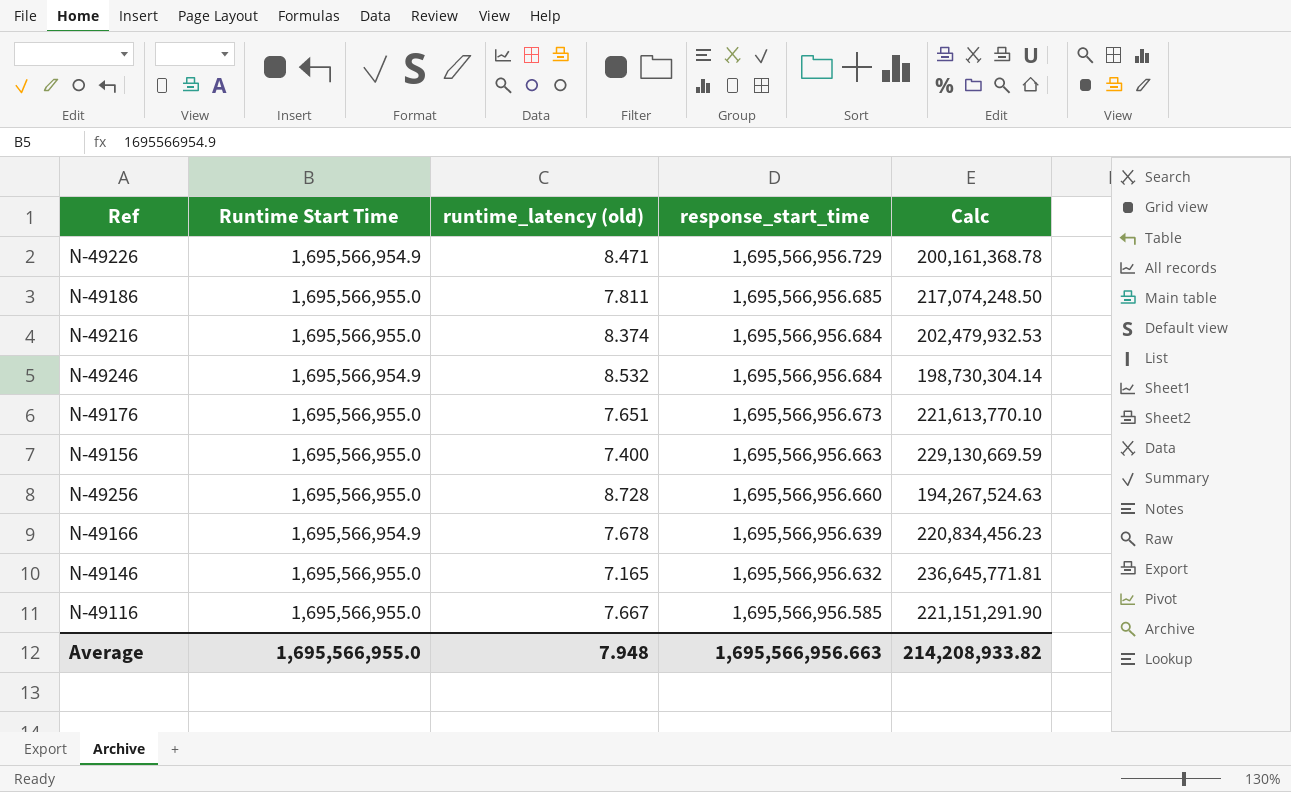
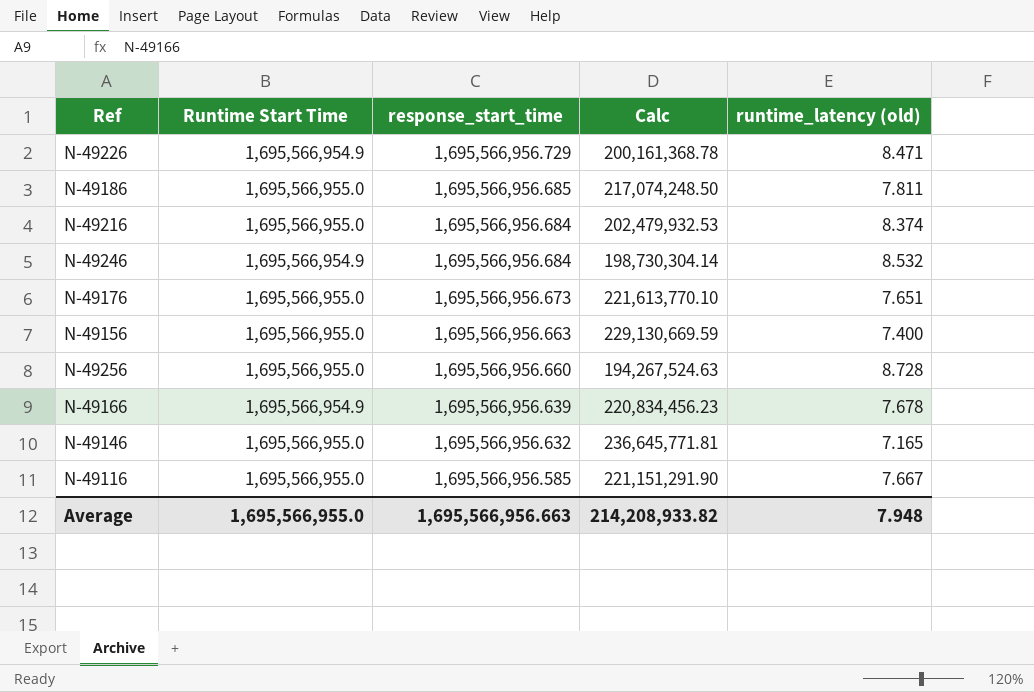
column runtime_latency (old) | position: 3 -> 5

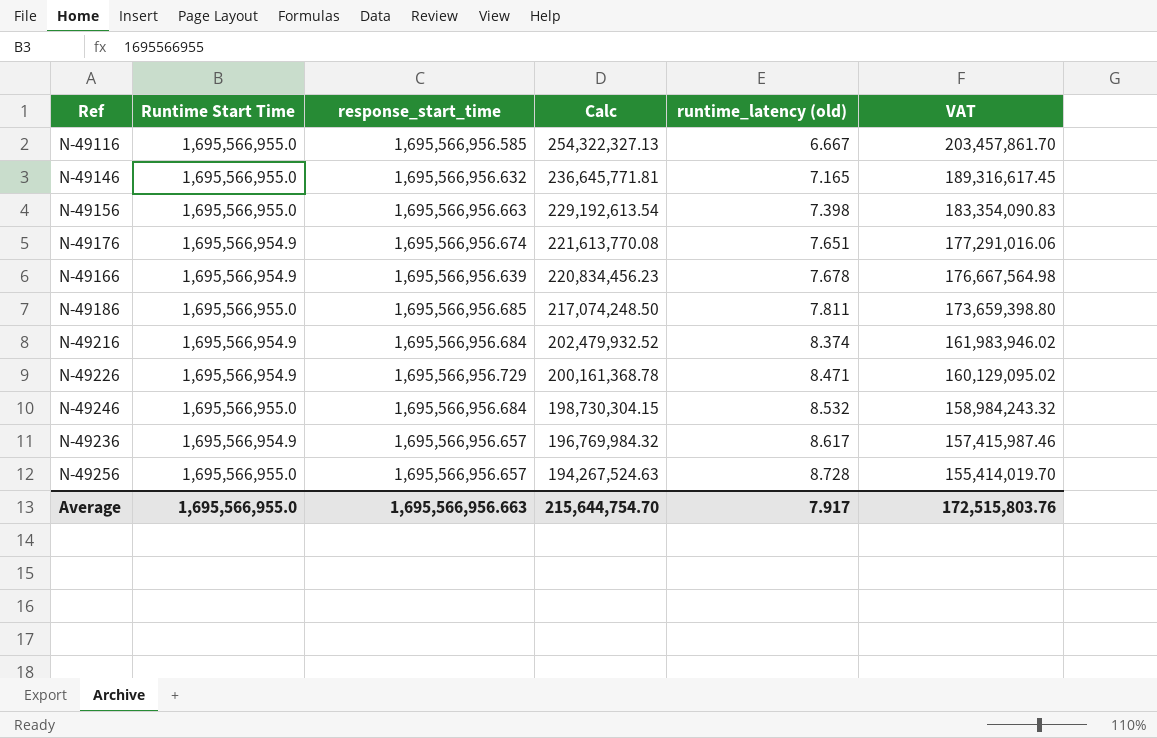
row order: response_start_time descending -> Calc descending
column VAT | formula: none -> [Calc] * 0.8
N-49116 | Calc: 221,151,291.90 -> 254,322,327.13
N-49116 | runtime_latency (old): 7.667 -> 6.667
N-49156 | Calc: 229,130,669.59 -> 229,192,613.54
N-49156 | runtime_latency (old): 7.400 -> 7.398
N-49176 | Runtime Start Time: 1,695,566,955.0 -> 1,695,566,954.9
N-49176 | response_start_time: 1,695,566,956.673 -> 1,695,566,956.674
N-49176 | Calc: 221,613,770.10 -> 221,613,770.08
N-49216 | Runtime Start Time: 1,695,566,955.0 -> 1,695,566,954.9
N-49216 | Calc: 202,479,932.53 -> 202,479,932.52
N-49246 | Runtime Start Time: 1,695,566,954.9 -> 1,695,566,955.0
N-49246 | Calc: 198,730,304.14 -> 198,730,304.15
row N-49236: none -> 1,695,566,954.9 | 1,695,566,956.657 | 196,769,984.32 | 8.617 | 157,415,987.46
N-49256 | response_start_time: 1,695,566,956.660 -> 1,695,566,956.657
Average | Calc: 214,208,933.82 -> 215,644,754.70
Average | runtime_latency (old): 7.948 -> 7.917

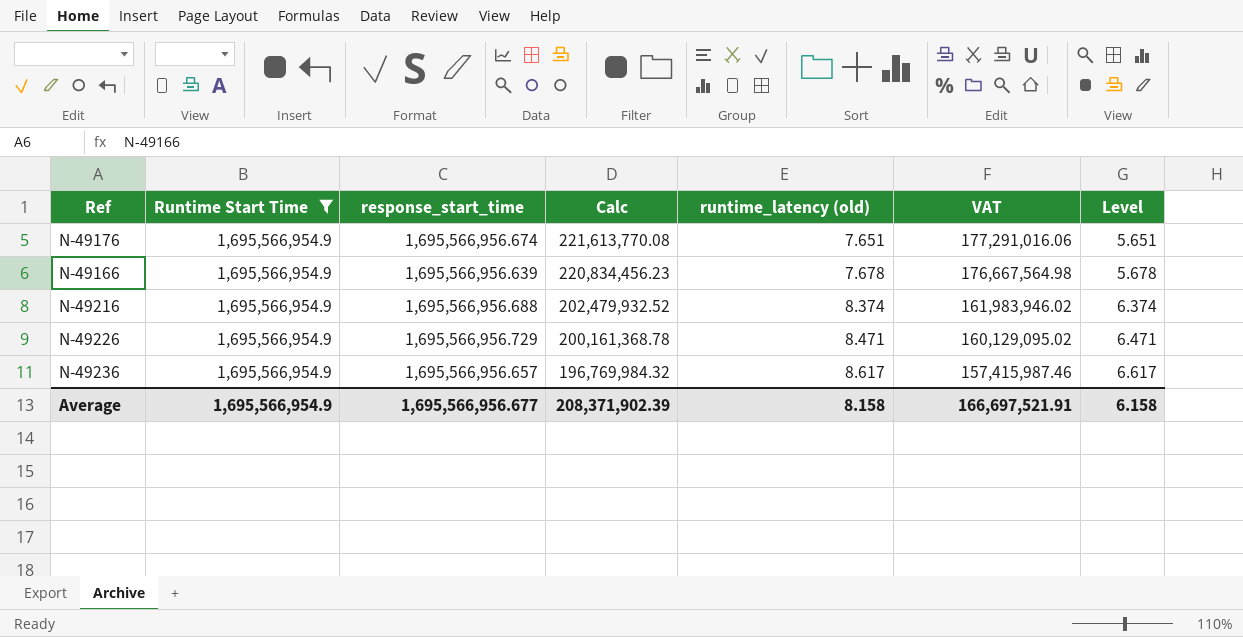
filter: none -> Runtime Start Time = 1,695,566,954.9
column Level | formula: none -> [runtime_latency (old)] - 2
N-49216 | response_start_time: 1,695,566,956.684 -> 1,695,566,956.688
Average | Runtime Start Time: 1,695,566,955.0 -> 1,695,566,954.9
Average | response_start_time: 1,695,566,956.663 -> 1,695,566,956.677
Average | Calc: 215,644,754.70 -> 208,371,902.39
Average | runtime_latency (old): 7.917 -> 8.158
Average | VAT: 172,515,803.76 -> 166,697,521.91

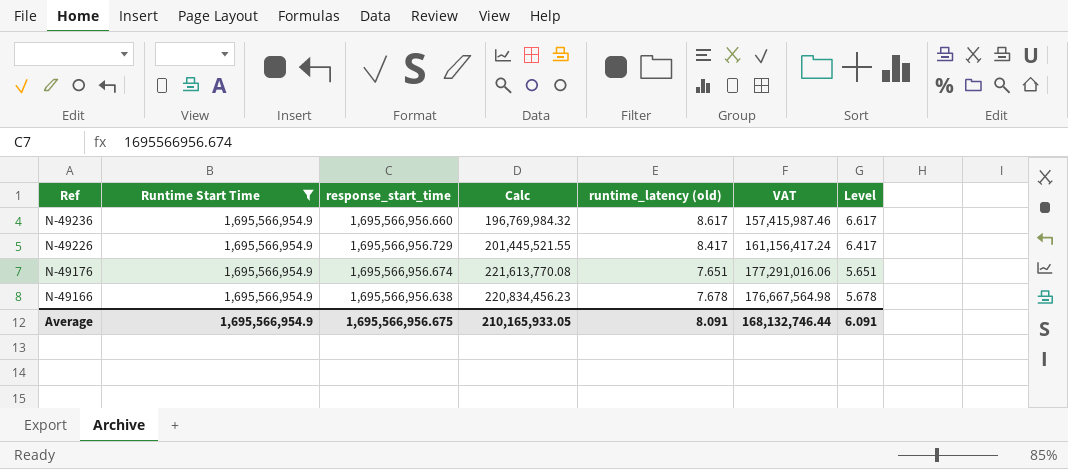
row order: Calc descending -> Ref descending
row N-49216: 1,695,566,954.9 | 1,695,566,956.688 | 202,479,932.52 | 8.374 | 161,983,946.02 | 6.374 -> none
N-49236 | response_start_time: 1,695,566,956.657 -> 1,695,566,956.660
N-49226 | Calc: 200,161,368.78 -> 201,445,521.55
N-49226 | runtime_latency (old): 8.471 -> 8.417
N-49226 | VAT: 160,129,095.02 -> 161,156,417.24
N-49226 | Level: 6.471 -> 6.417
N-49166 | response_start_time: 1,695,566,956.639 -> 1,695,566,956.638
Average | response_start_time: 1,695,566,956.677 -> 1,695,566,956.675
Average | Calc: 208,371,902.39 -> 210,165,933.05
Average | runtime_latency (old): 8.158 -> 8.091
Average | VAT: 166,697,521.91 -> 168,132,746.44
Average | Level: 6.158 -> 6.091

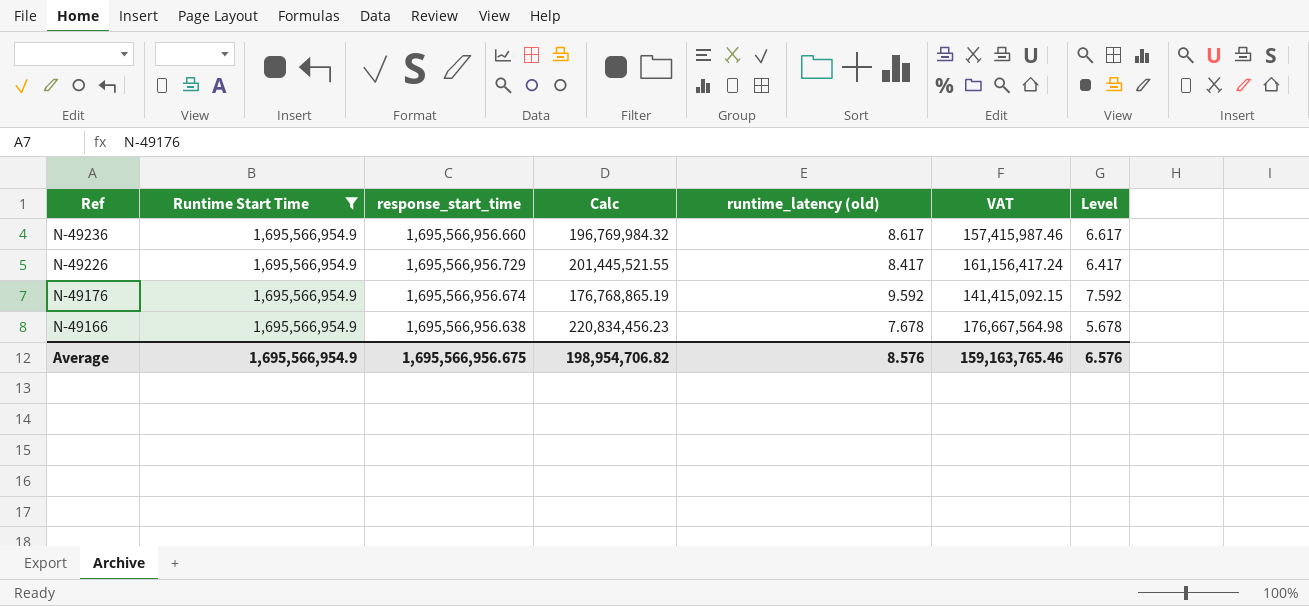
N-49176 | Calc: 221,613,770.08 -> 176,768,865.19
N-49176 | runtime_latency (old): 7.651 -> 9.592
N-49176 | VAT: 177,291,016.06 -> 141,415,092.15
N-49176 | Level: 5.651 -> 7.592
Average | Calc: 210,165,933.05 -> 198,954,706.82
Average | runtime_latency (old): 8.091 -> 8.576
Average | VAT: 168,132,746.44 -> 159,163,765.46
Average | Level: 6.091 -> 6.576

